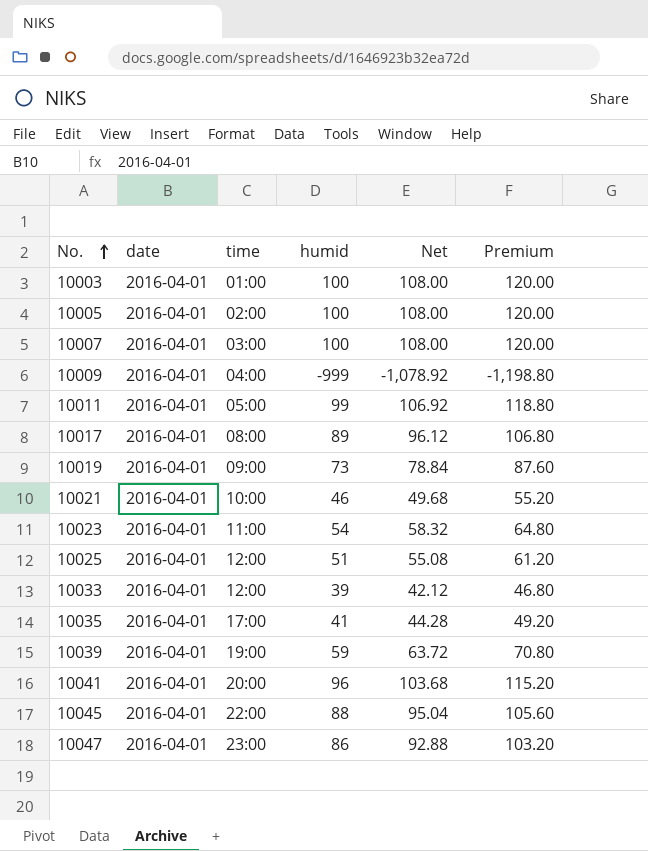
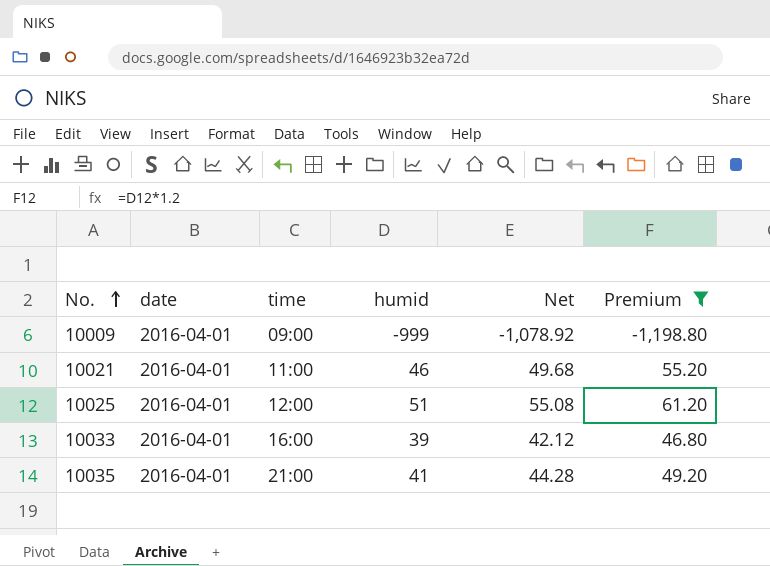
filter: none -> Premium <= 61.20
10009 | time: 04:00 -> 09:00
10021 | time: 10:00 -> 11:00
10033 | time: 12:00 -> 16:00
10035 | time: 17:00 -> 21:00

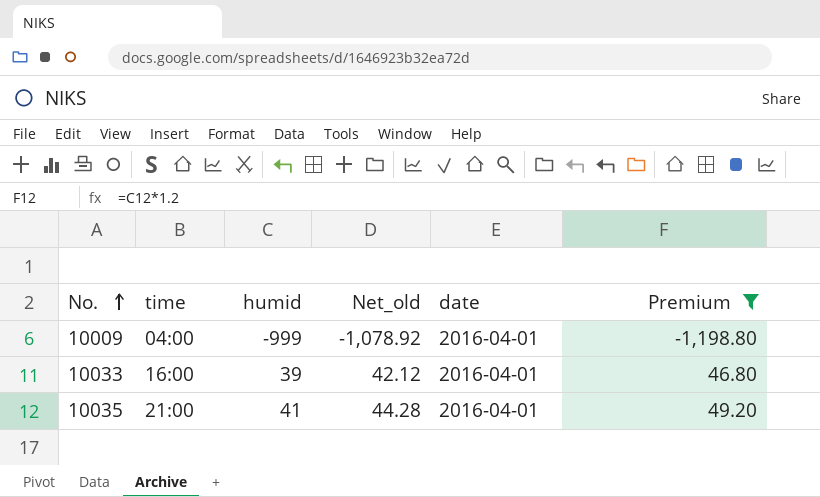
column name: Net -> Net_old
column date | position: 2 -> 5
row 10021: 2016-04-01 | 11:00 | 46 | 49.68 | 55.20 -> none
row 10025: 2016-04-01 | 12:00 | 51 | 55.08 | 61.20 -> none
10009 | time: 09:00 -> 04:00

